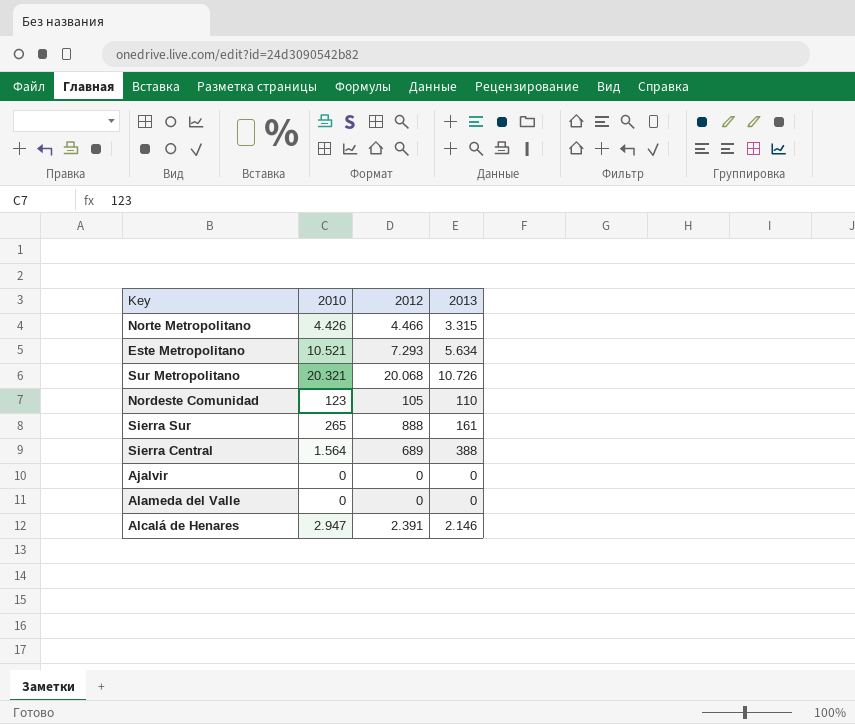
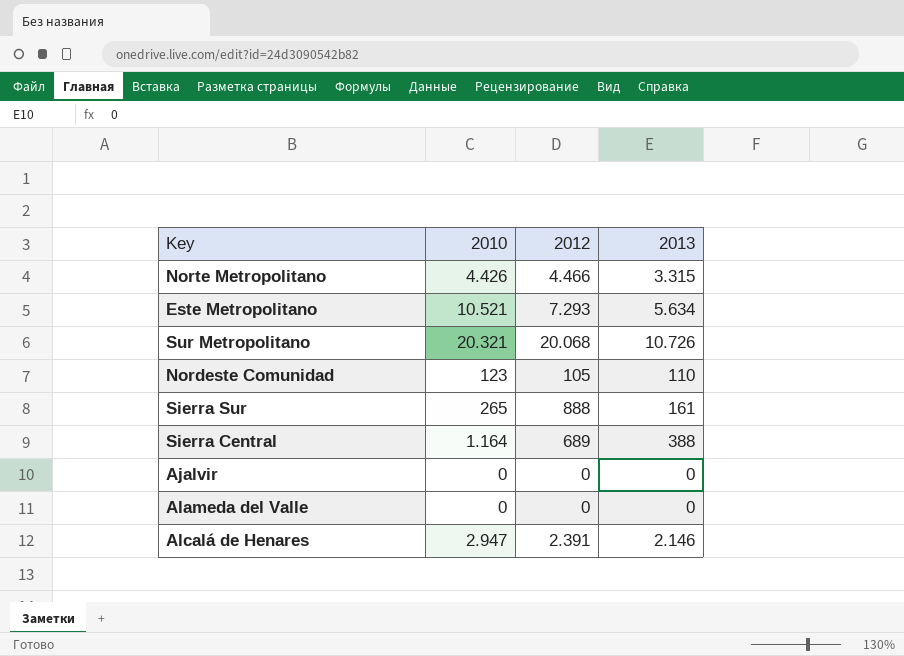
Sierra Central | 2010: 1.564 -> 1.164

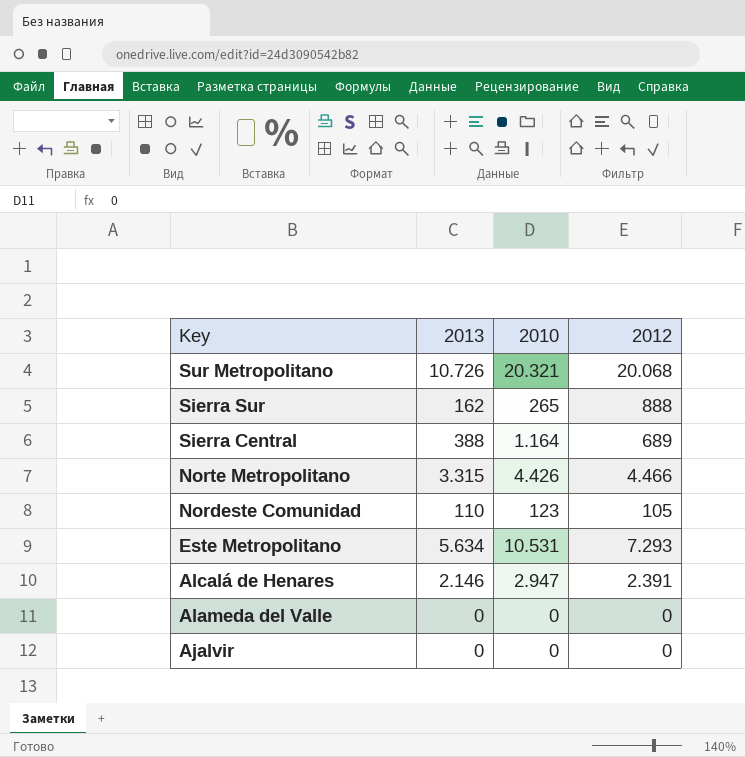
row order: none -> Key descending
column 2013 | position: 4 -> 2
Sierra Sur | 2013: 161 -> 162
Este Metropolitano | 2010: 10.521 -> 10.531

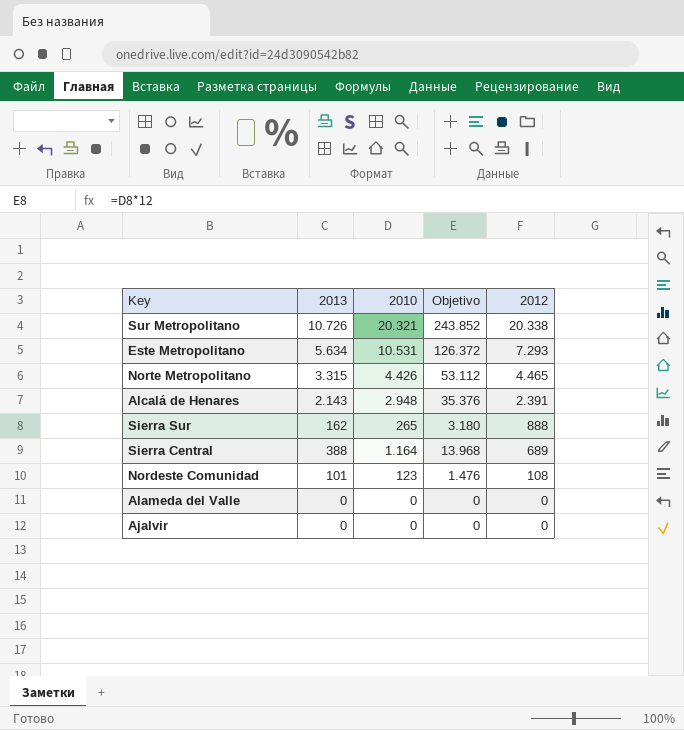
row order: Key descending -> 2012 descending
column Objetivo | formula: none -> [2010] * 12
Sur Metropolitano | 2012: 20.068 -> 20.338
Norte Metropolitano | 2012: 4.466 -> 4.465
Alcalá de Henares | 2013: 2.146 -> 2.143
Alcalá de Henares | 2010: 2.947 -> 2.948
Nordeste Comunidad | 2013: 110 -> 101
Nordeste Comunidad | 2012: 105 -> 108

